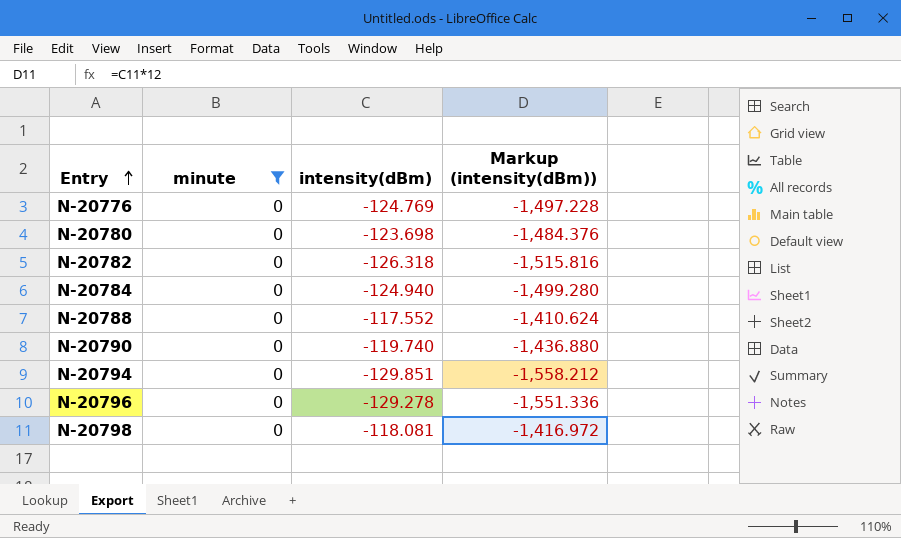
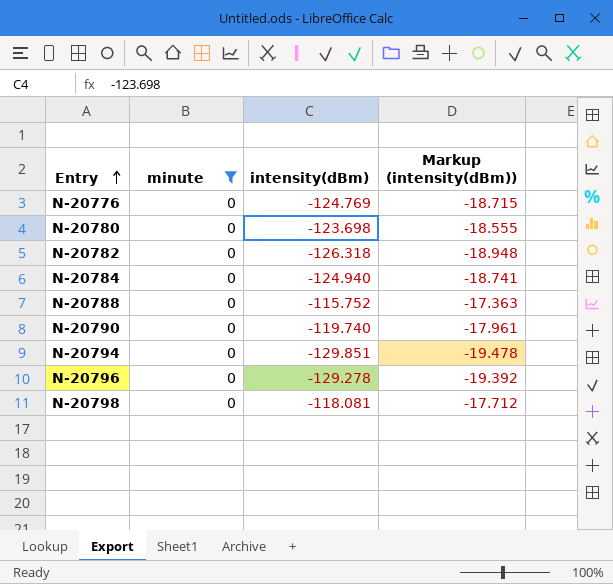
column Markup (intensity(dBm)) | formula: [intensity(dBm)] * 12 -> [intensity(dBm)] * 0.15
N-20788 | intensity(dBm): -117.552 -> -115.752

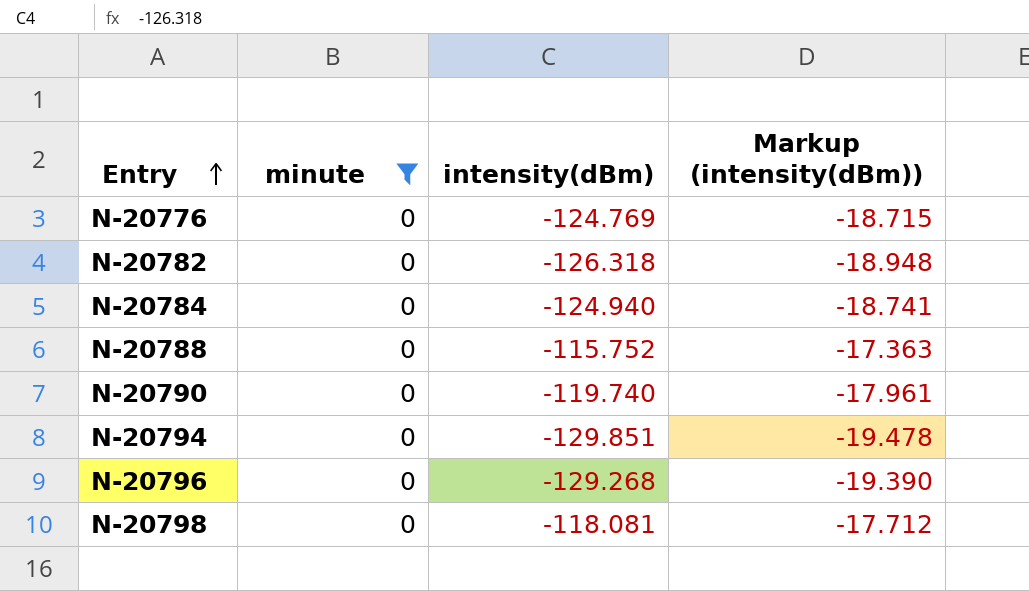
row N-20780: 0 | -123.698 | -18.555 -> none
N-20796 | intensity(dBm): -129.278 -> -129.268
N-20796 | Markup (intensity(dBm)): -19.392 -> -19.390

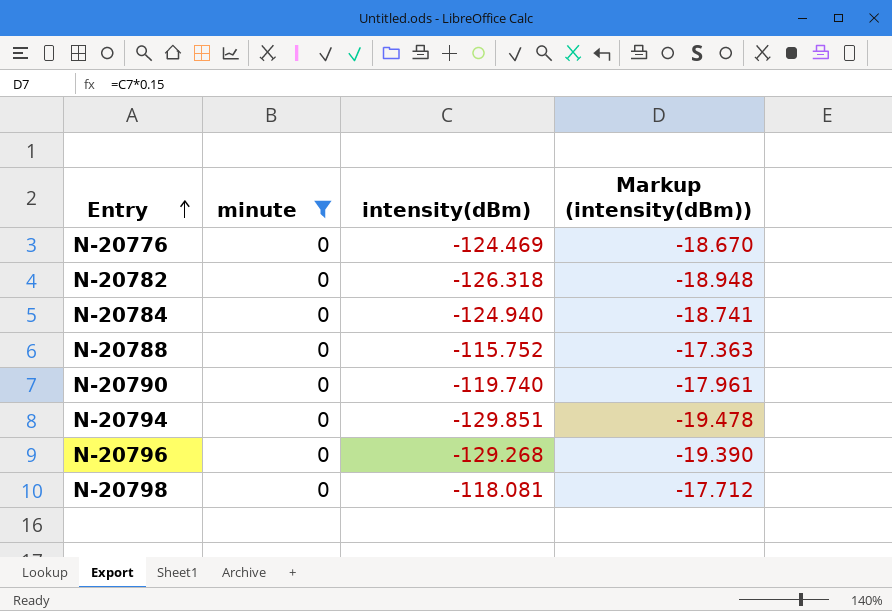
N-20776 | intensity(dBm): -124.769 -> -124.469
N-20776 | Markup (intensity(dBm)): -18.715 -> -18.670

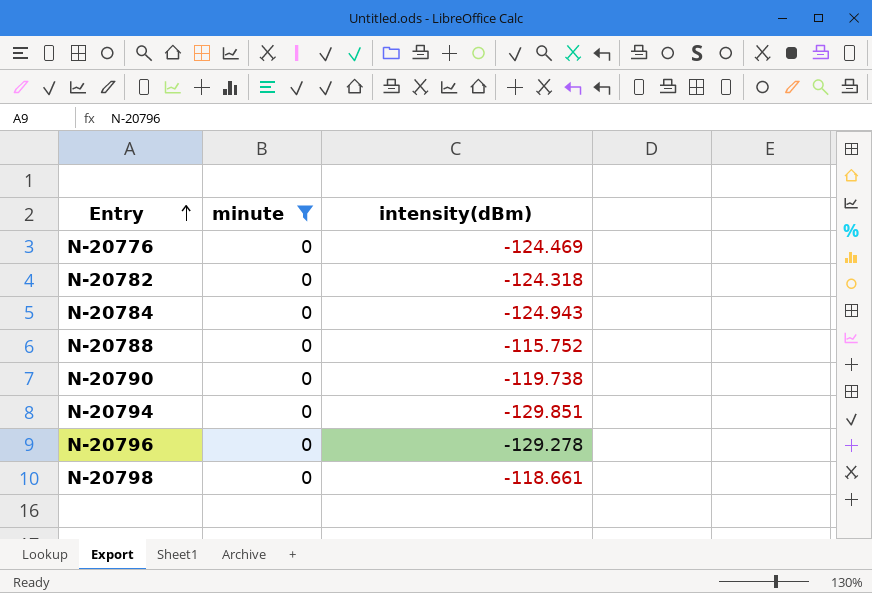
column Markup (intensity(dBm)) | formula: [intensity(dBm)] * 0.15 -> none
N-20782 | intensity(dBm): -126.318 -> -124.318
N-20784 | intensity(dBm): -124.940 -> -124.943
N-20790 | intensity(dBm): -119.740 -> -119.738
N-20796 | intensity(dBm): -129.268 -> -129.278
N-20798 | intensity(dBm): -118.081 -> -118.661

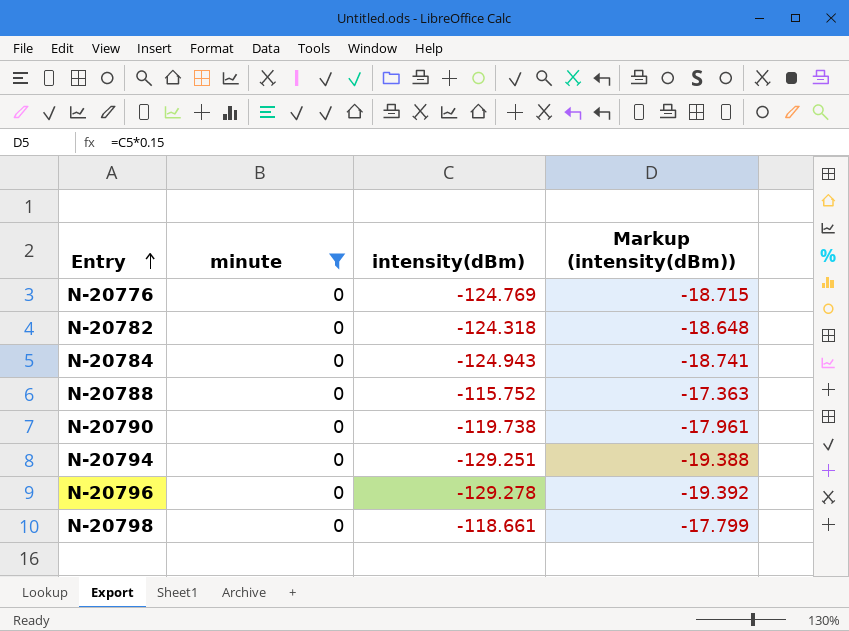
column Markup (intensity(dBm)) | formula: none -> [intensity(dBm)] * 0.15
N-20776 | intensity(dBm): -124.469 -> -124.769
N-20794 | intensity(dBm): -129.851 -> -129.251

